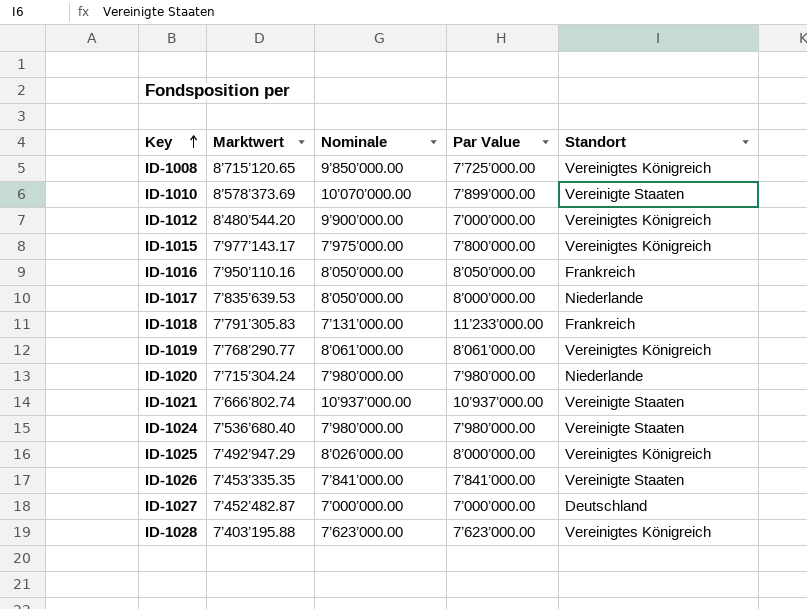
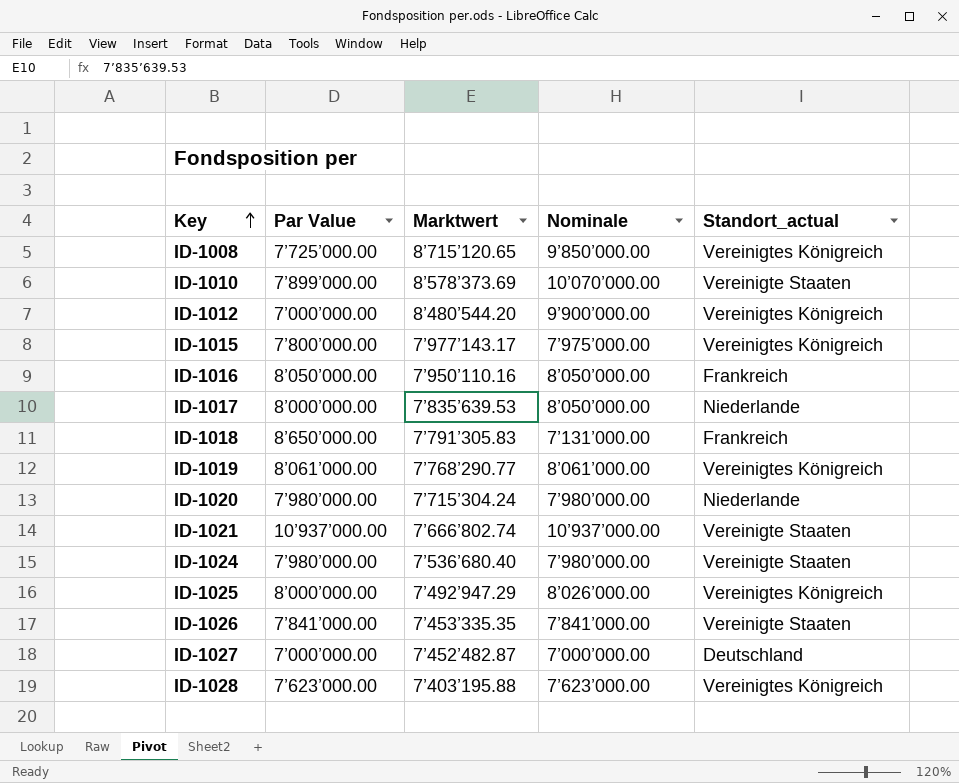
column Par Value | position: 4 -> 2
column name: Standort -> Standort_actual
ID-1018 | Par Value: 11’233’000.00 -> 8’650’000.00

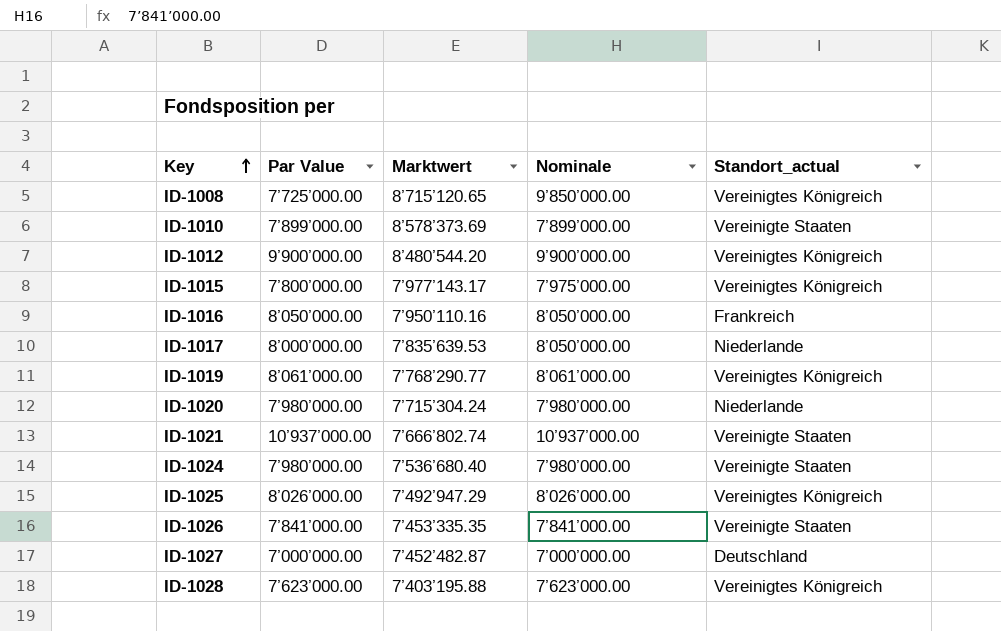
row ID-1018: 8’650’000.00 | 7’791’305.83 | 7’131’000.00 | Frankreich -> none
ID-1010 | Nominale: 10’070’000.00 -> 7’899’000.00
ID-1012 | Par Value: 7’000’000.00 -> 9’900’000.00
ID-1025 | Par Value: 8’000’000.00 -> 8’026’000.00

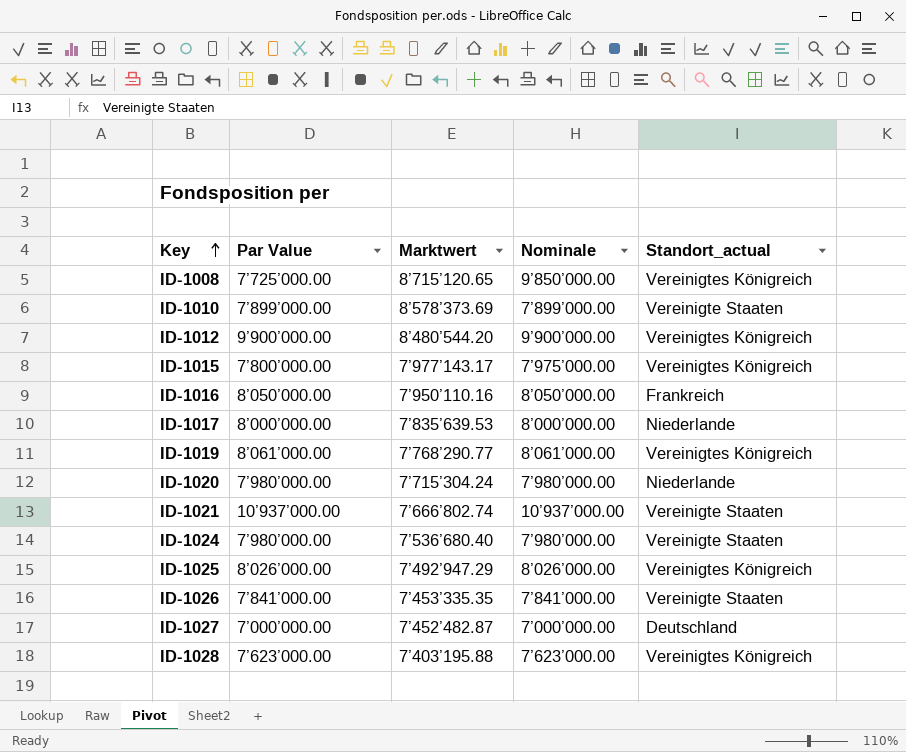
ID-1017 | Nominale: 8’050’000.00 -> 8’000’000.00

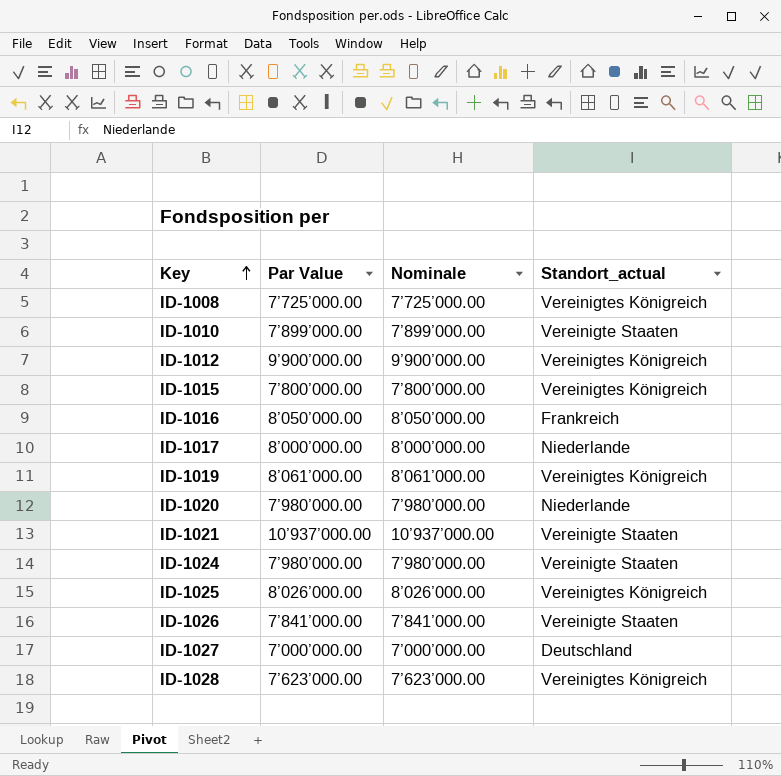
column Marktwert | position: 3 -> none
ID-1008 | Nominale: 9’850’000.00 -> 7’725’000.00
ID-1015 | Nominale: 7’975’000.00 -> 7’800’000.00

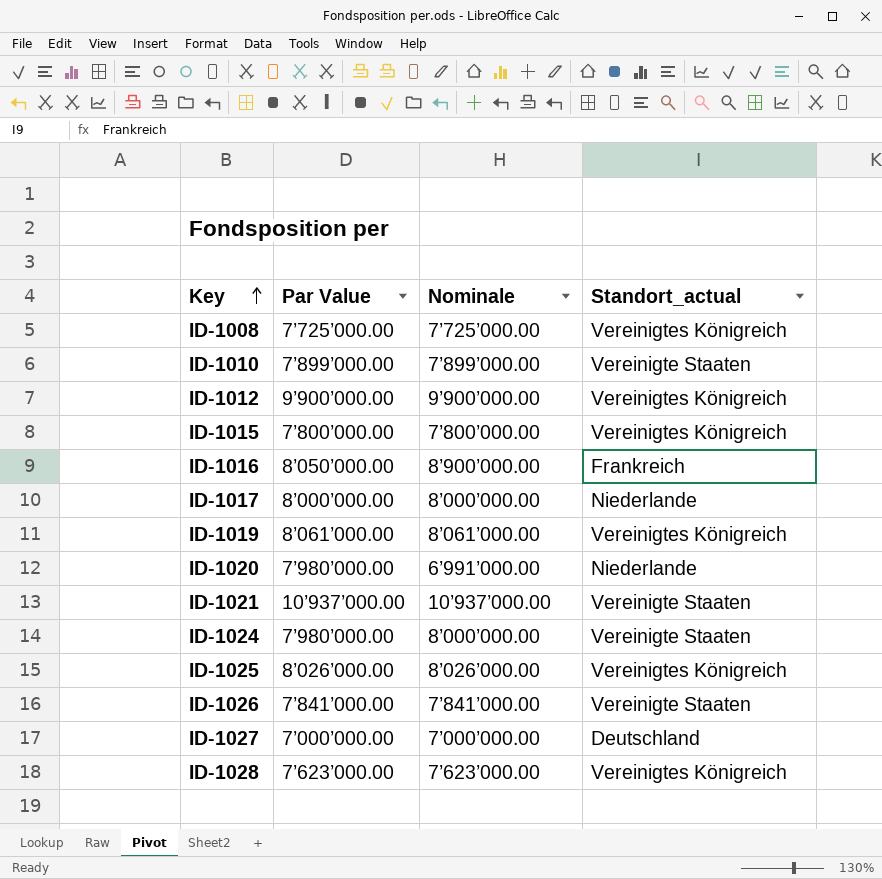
ID-1016 | Nominale: 8’050’000.00 -> 8’900’000.00
ID-1020 | Nominale: 7’980’000.00 -> 6’991’000.00
ID-1024 | Nominale: 7’980’000.00 -> 8’000’000.00

